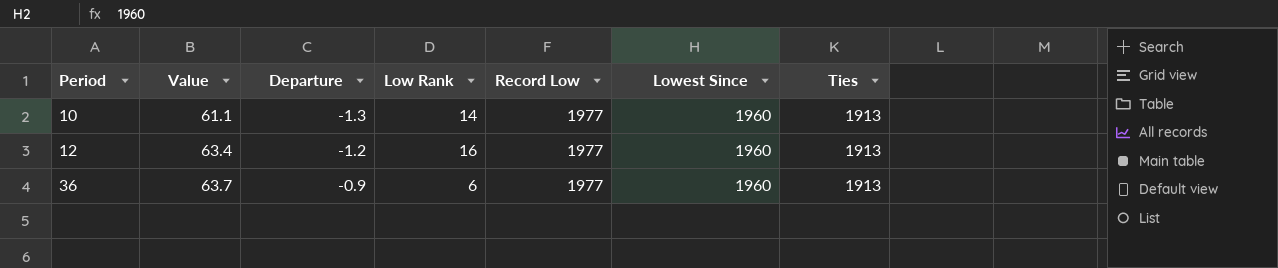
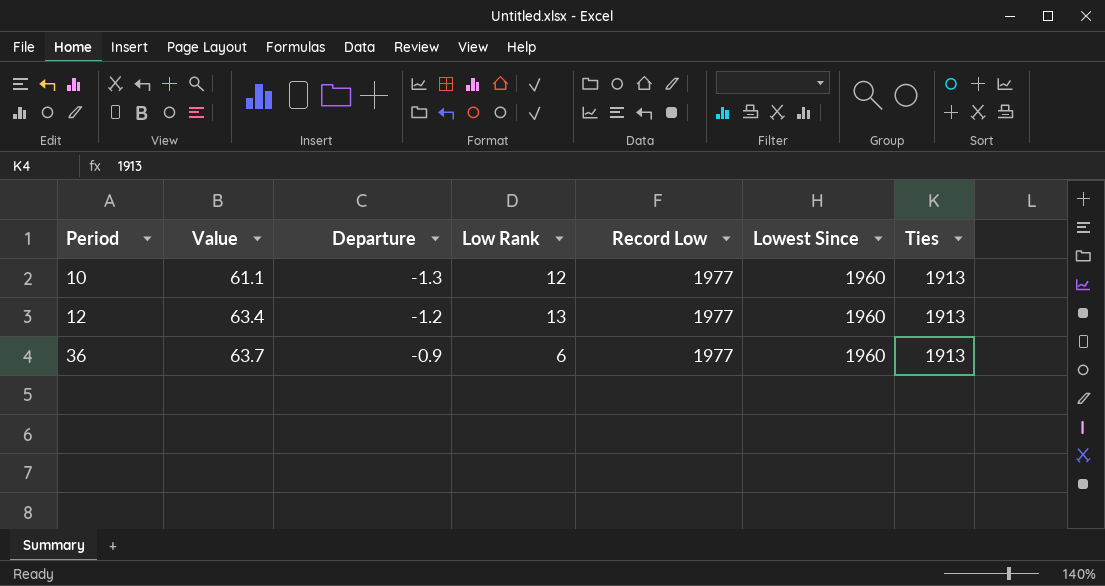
10 | Low Rank: 14 -> 12
12 | Low Rank: 16 -> 13

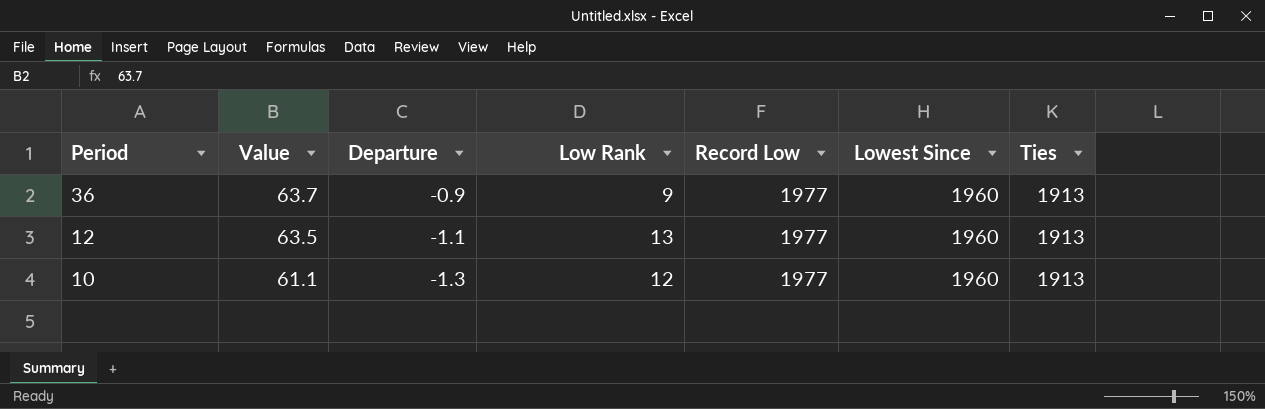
row order: Period ascending -> Period descending
36 | Low Rank: 6 -> 9
12 | Value: 63.4 -> 63.5
12 | Departure: -1.2 -> -1.1

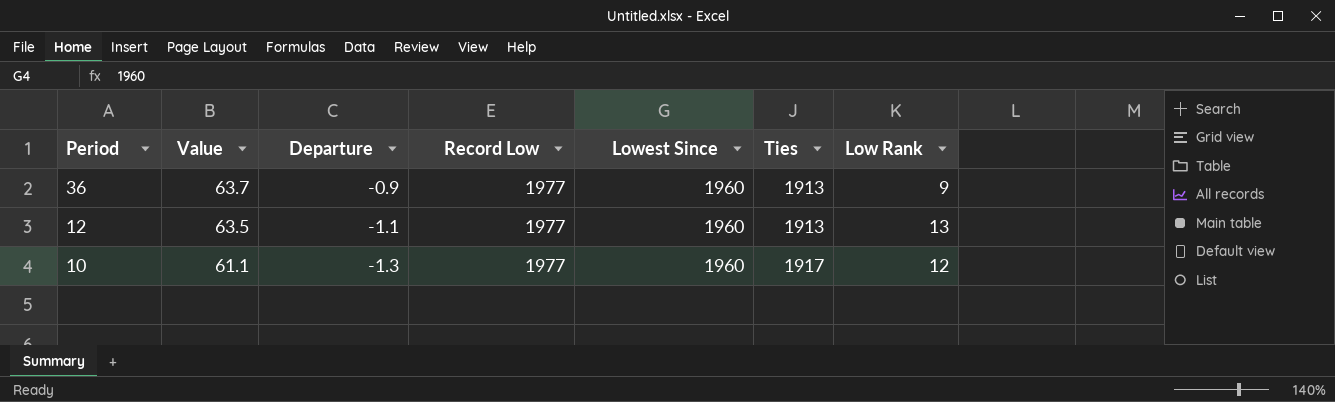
column Low Rank | position: 4 -> 7
10 | Ties: 1913 -> 1917

